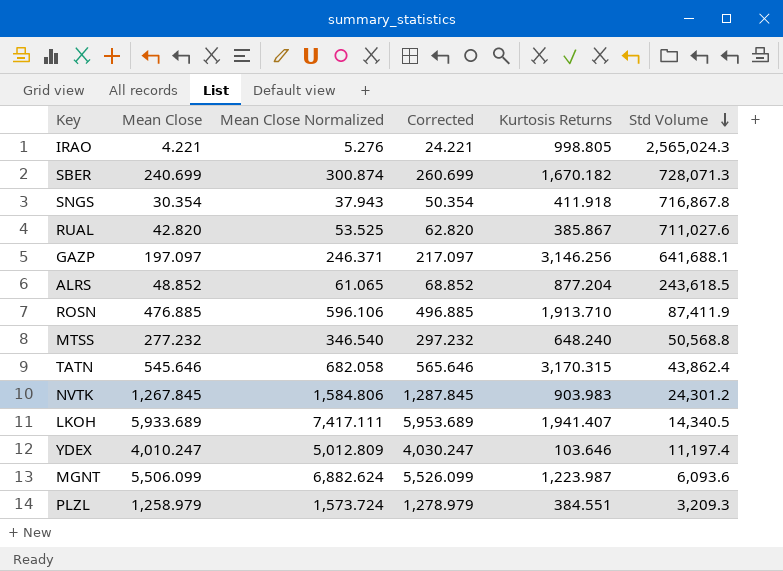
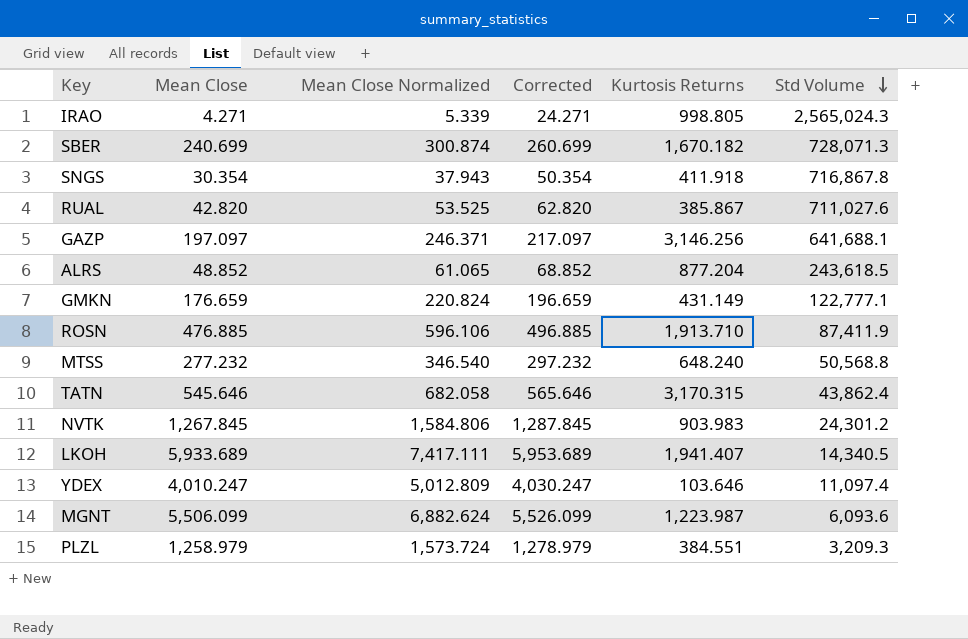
IRAO | Mean Close: 4.221 -> 4.271
IRAO | Mean Close Normalized: 5.276 -> 5.339
IRAO | Corrected: 24.221 -> 24.271
row GMKN: none -> 176.659 | 220.824 | 196.659 | 431.149 | 122,777.1
YDEX | Std Volume: 11,197.4 -> 11,097.4

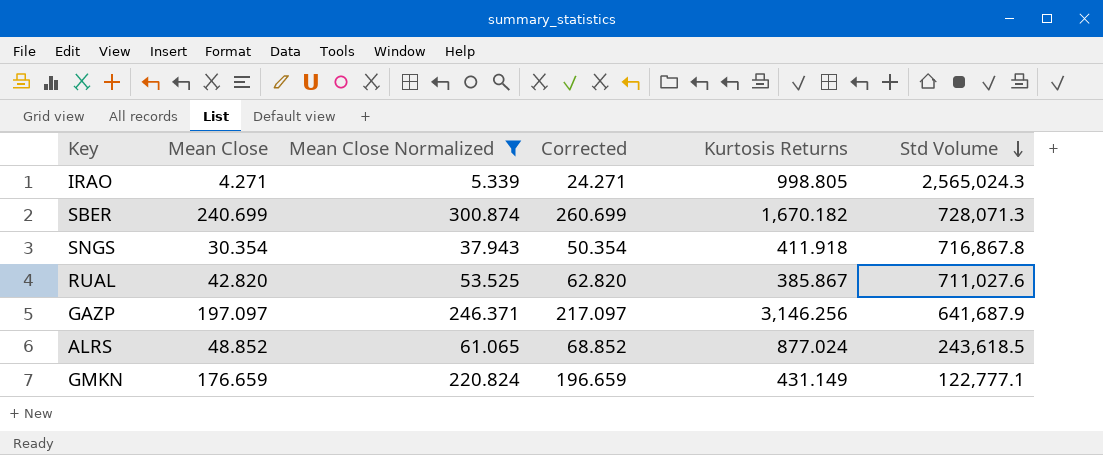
filter: none -> Mean Close Normalized <= 300.874
GAZP | Std Volume: 641,688.1 -> 641,687.9
ALRS | Kurtosis Returns: 877.204 -> 877.024

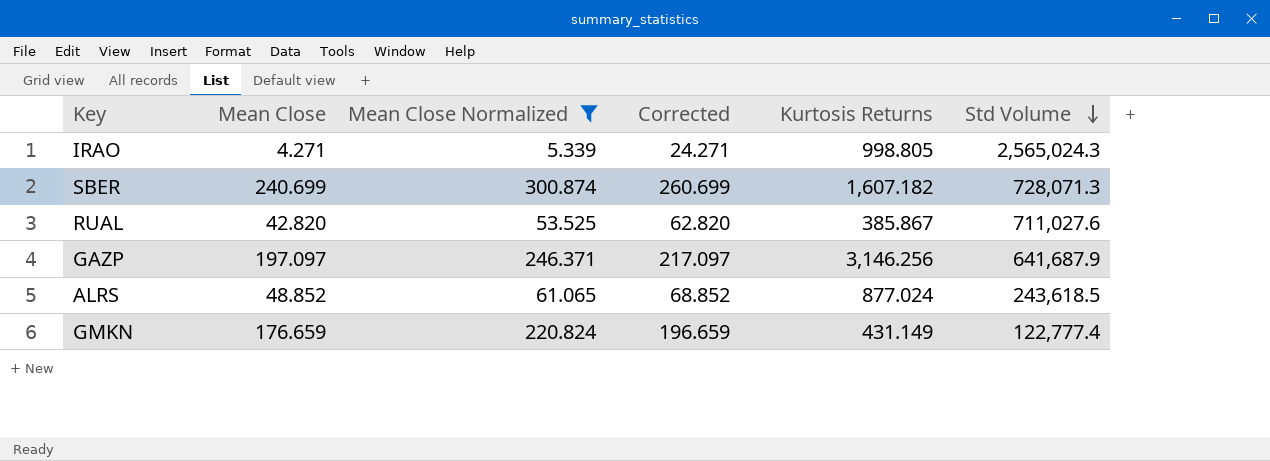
row SNGS: 30.354 | 37.943 | 50.354 | 411.918 | 716,867.8 -> none
SBER | Kurtosis Returns: 1,670.182 -> 1,607.182
GMKN | Std Volume: 122,777.1 -> 122,777.4

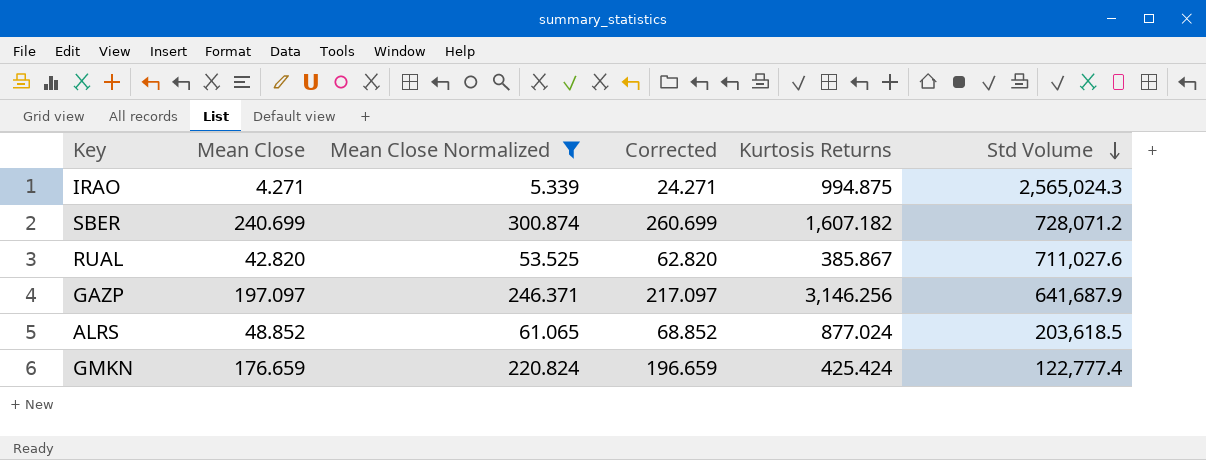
IRAO | Kurtosis Returns: 998.805 -> 994.875
SBER | Std Volume: 728,071.3 -> 728,071.2
ALRS | Std Volume: 243,618.5 -> 203,618.5
GMKN | Kurtosis Returns: 431.149 -> 425.424

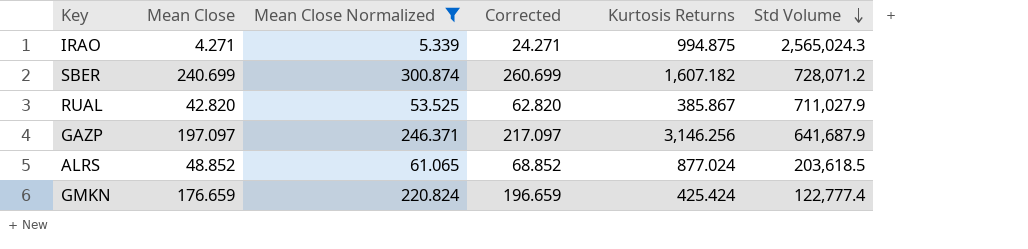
RUAL | Std Volume: 711,027.6 -> 711,027.9

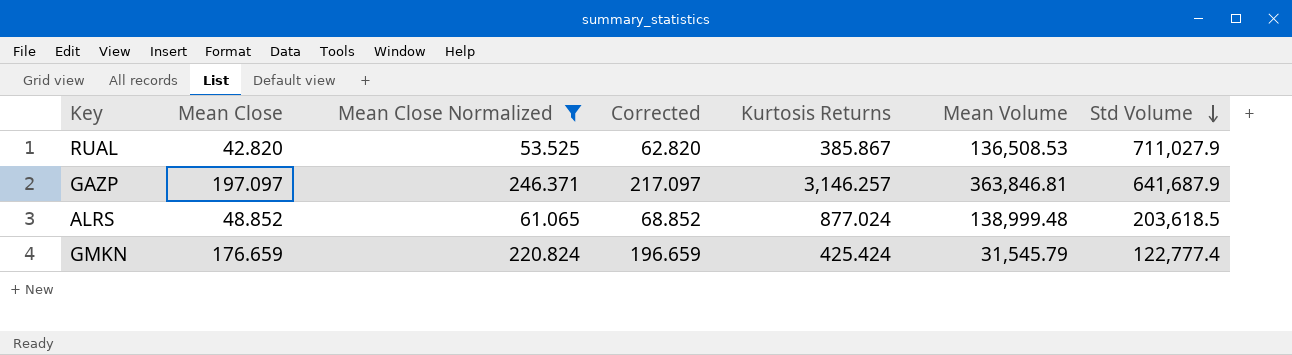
column Mean Volume | position: none -> 6
row IRAO: 4.271 | 5.339 | 24.271 | 994.875 | 2,565,024.3 -> none
row SBER: 240.699 | 300.874 | 260.699 | 1,607.182 | 728,071.2 -> none
GAZP | Kurtosis Returns: 3,146.256 -> 3,146.257

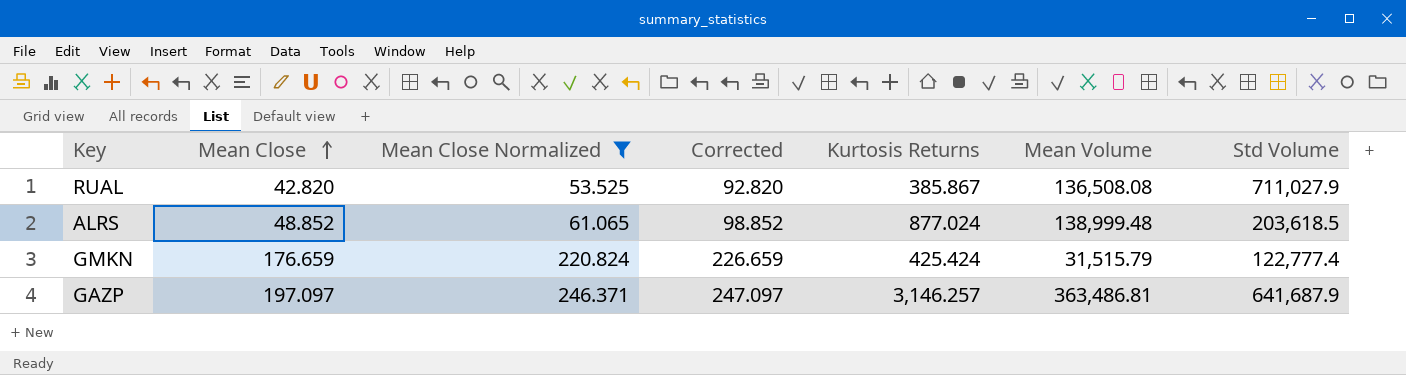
row order: Std Volume descending -> Mean Close ascending
column Corrected | formula: [Mean Close] + 20 -> [Mean Close] + 50
RUAL | Mean Volume: 136,508.53 -> 136,508.08
GMKN | Mean Volume: 31,545.79 -> 31,515.79
GAZP | Mean Volume: 363,846.81 -> 363,486.81

